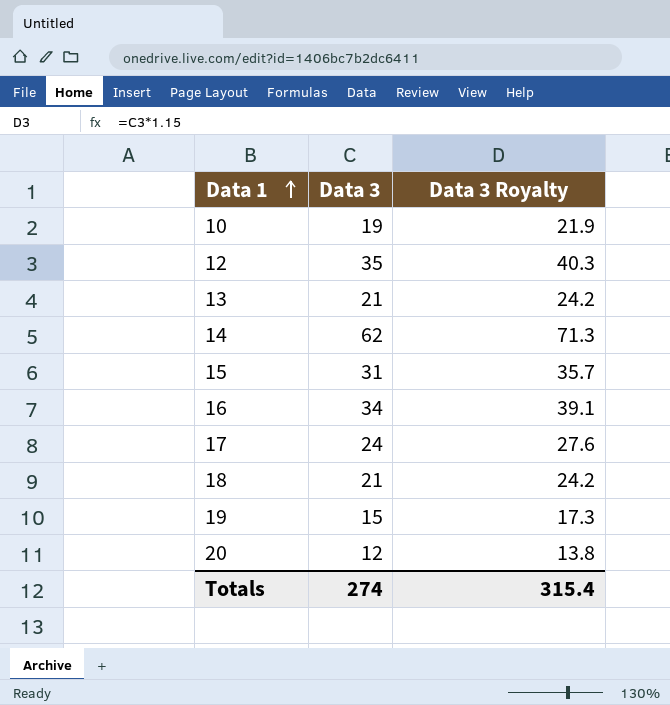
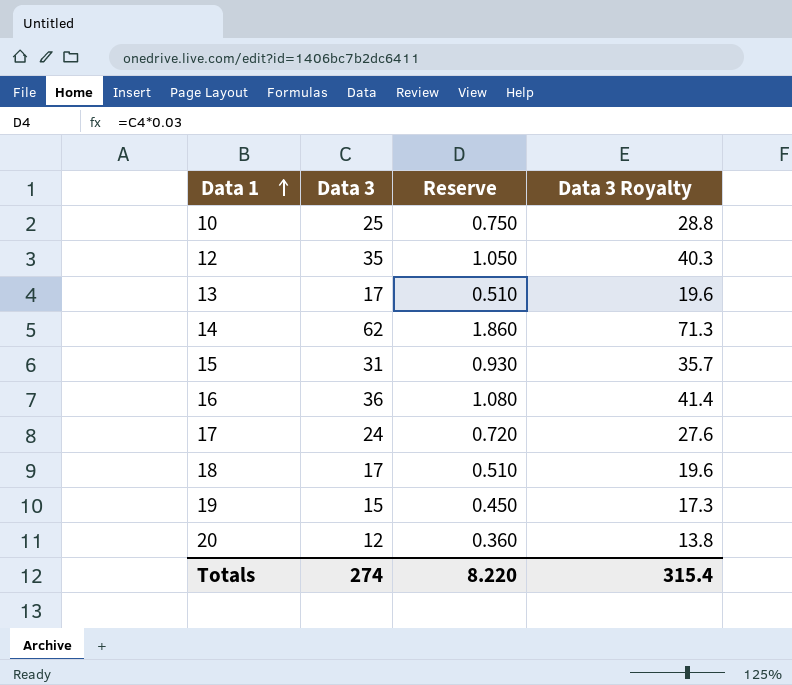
column Reserve | formula: none -> [Data 3] * 0.03
10 | Data 3: 19 -> 25
10 | Data 3 Royalty: 21.9 -> 28.8
13 | Data 3: 21 -> 17
13 | Data 3 Royalty: 24.2 -> 19.6
16 | Data 3: 34 -> 36
16 | Data 3 Royalty: 39.1 -> 41.4
18 | Data 3: 21 -> 17
18 | Data 3 Royalty: 24.2 -> 19.6

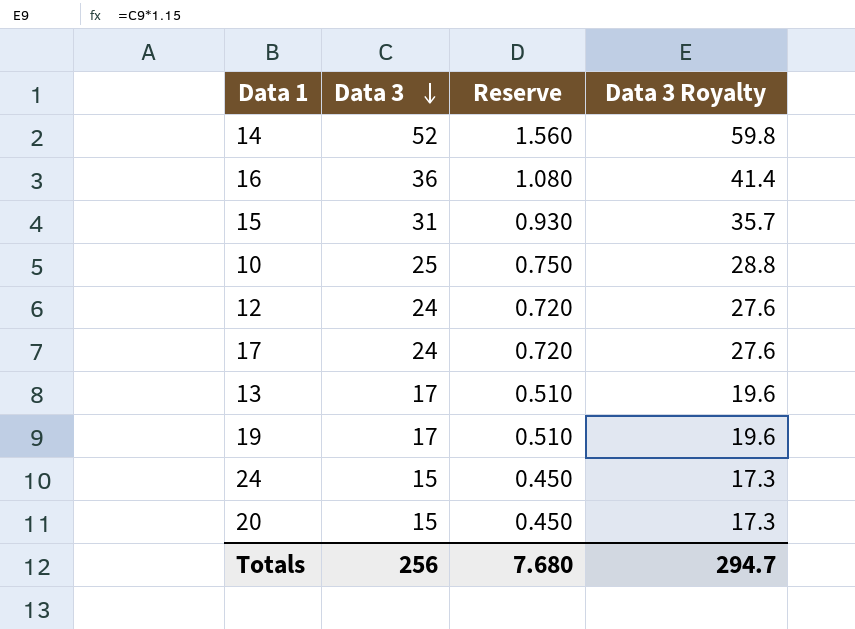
row order: Data 1 ascending -> Data 3 descending
row 18: 17 | 0.510 | 19.6 -> none
14 | Data 3: 62 -> 52
14 | Reserve: 1.860 -> 1.560
14 | Data 3 Royalty: 71.3 -> 59.8
12 | Data 3: 35 -> 24
12 | Reserve: 1.050 -> 0.720
12 | Data 3 Royalty: 40.3 -> 27.6
19 | Data 3: 15 -> 17
19 | Reserve: 0.450 -> 0.510
19 | Data 3 Royalty: 17.3 -> 19.6
row 24: none -> 15 | 0.450 | 17.3
20 | Data 3: 12 -> 15
20 | Reserve: 0.360 -> 0.450
20 | Data 3 Royalty: 13.8 -> 17.3
Totals | Data 3: 274 -> 256
Totals | Reserve: 8.220 -> 7.680
Totals | Data 3 Royalty: 315.4 -> 294.7

